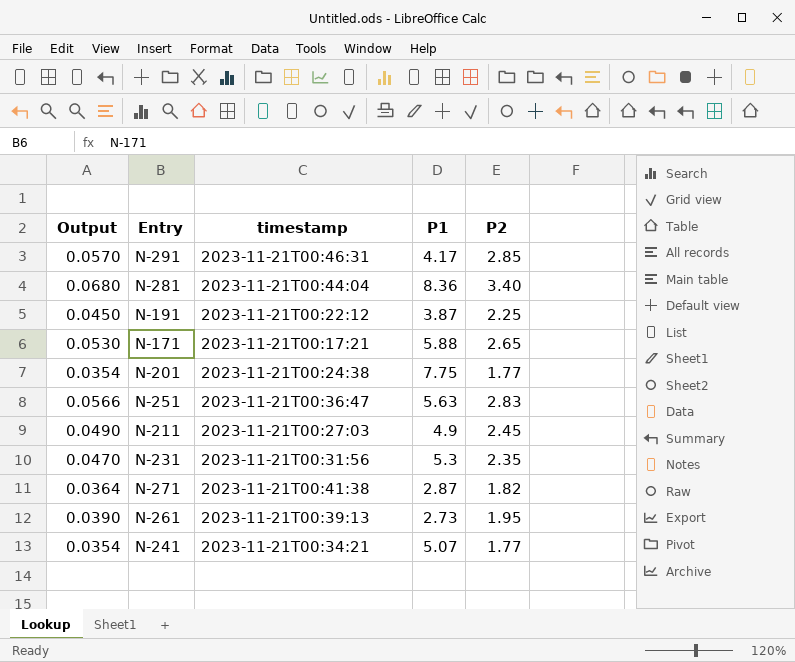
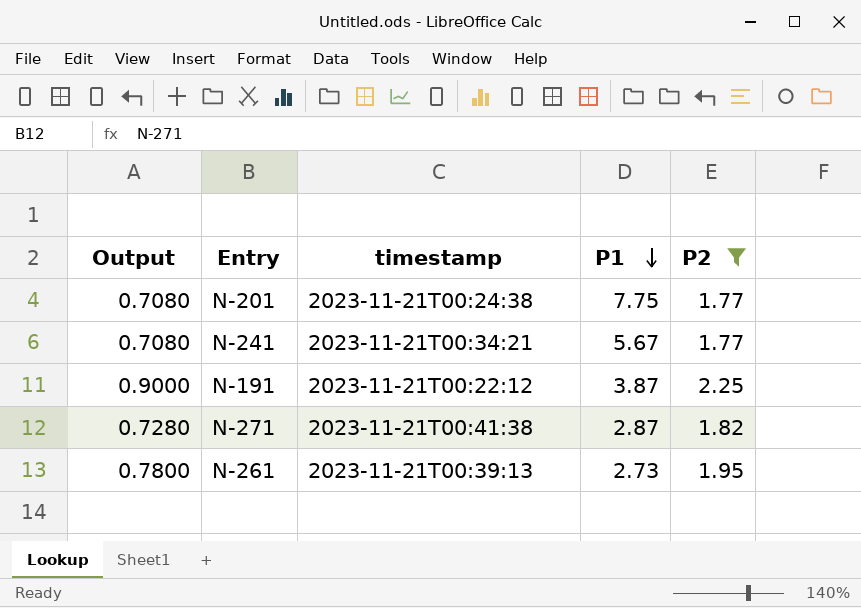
filter: none -> P2 <= 2.25
row order: none -> P1 descending
column Output | formula: [P2] * 0.02 -> [P2] * 0.4
N-241 | P1: 5.07 -> 5.67

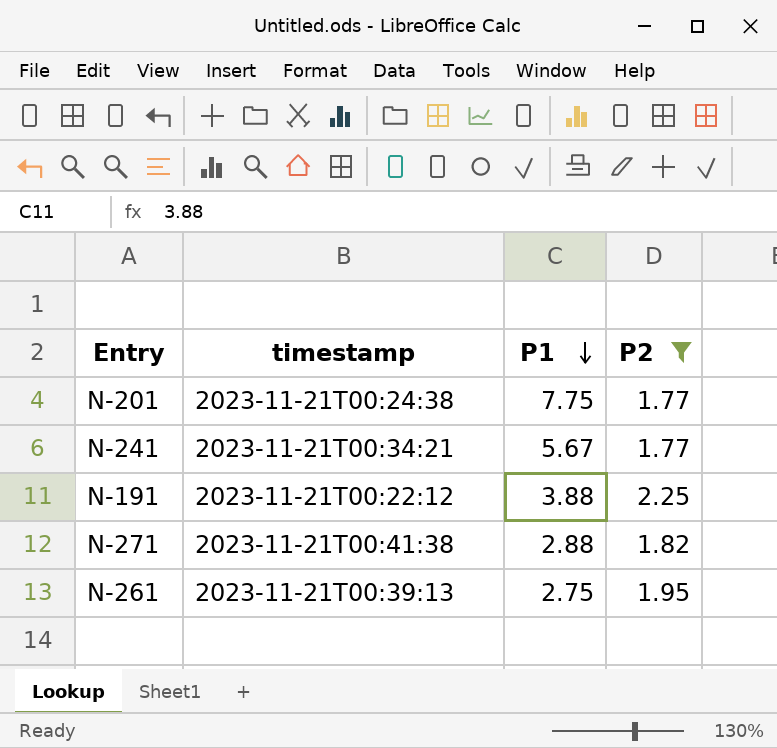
column Output | formula: [P2] * 0.4 -> none
N-191 | P1: 3.87 -> 3.88
N-271 | P1: 2.87 -> 2.88
N-261 | P1: 2.73 -> 2.75

